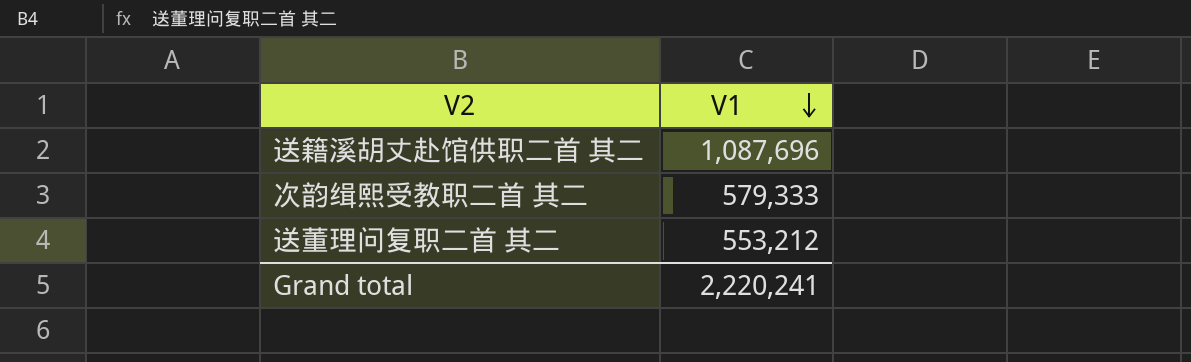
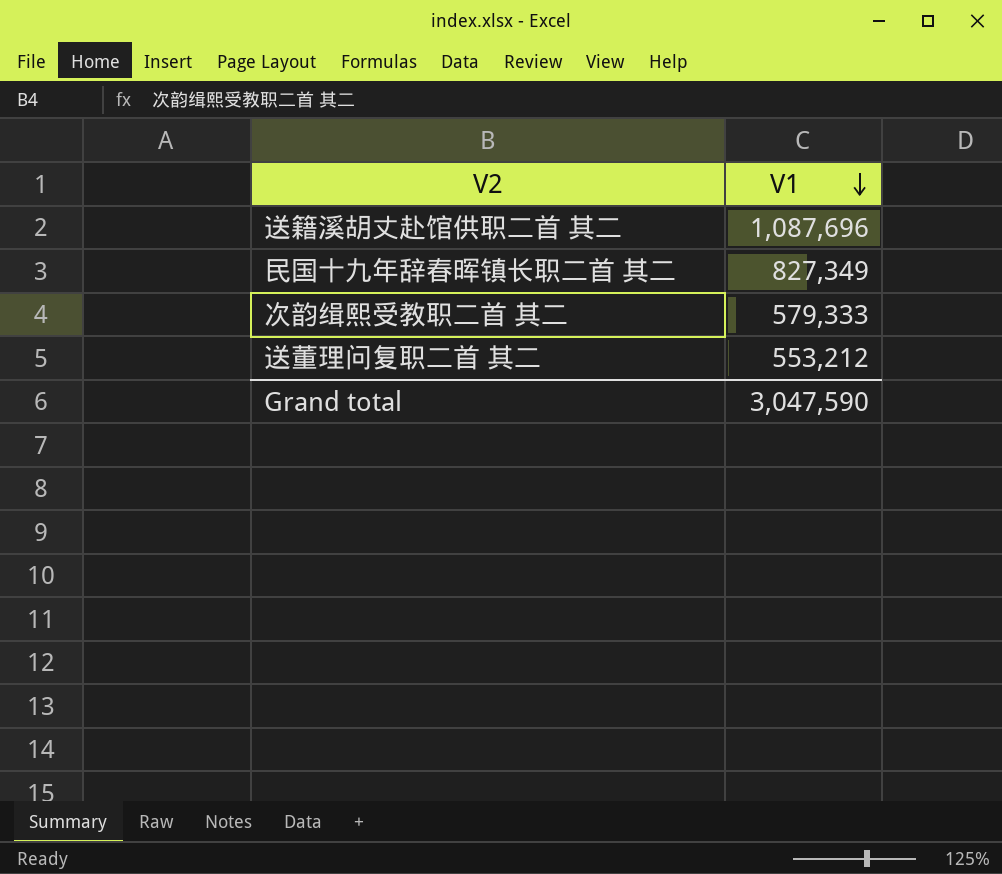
row 民国十九年辞春晖镇长职二首 其二: none -> 827,349
Grand total | V1: 2,220,241 -> 3,047,590

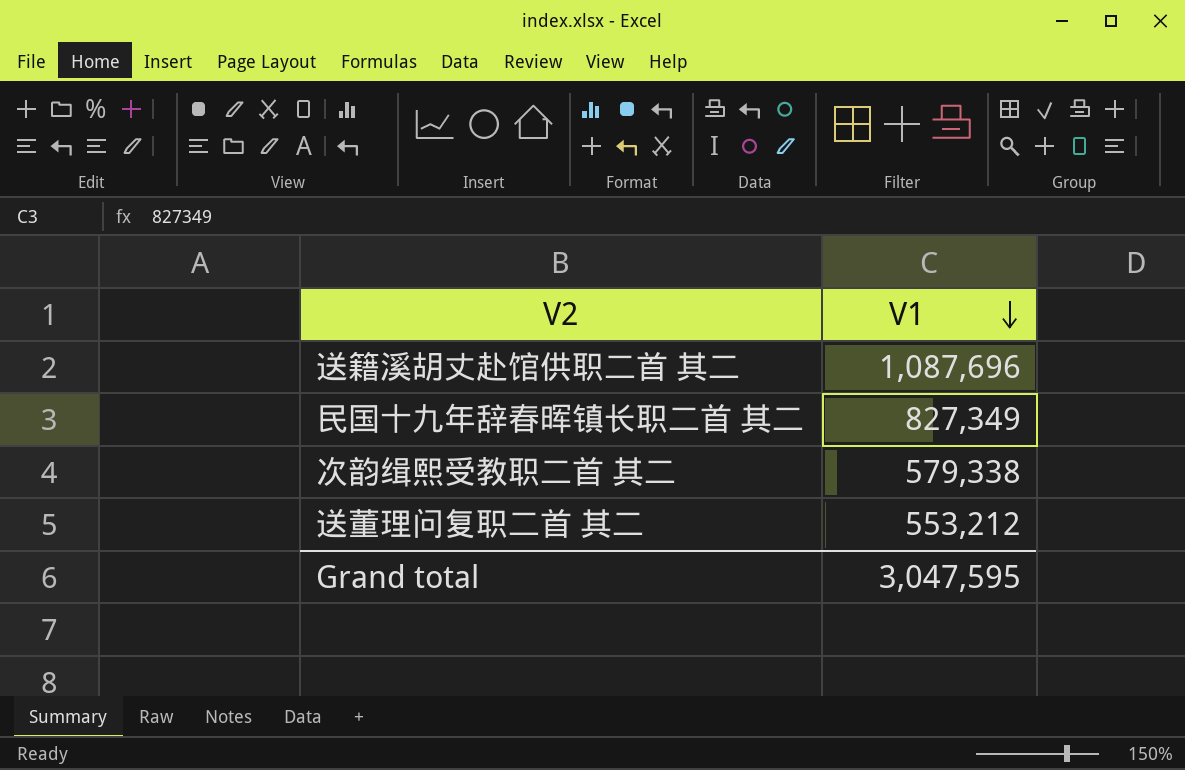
次韵缉熙受教职二首 其二 | V1: 579,333 -> 579,338
Grand total | V1: 3,047,590 -> 3,047,595

